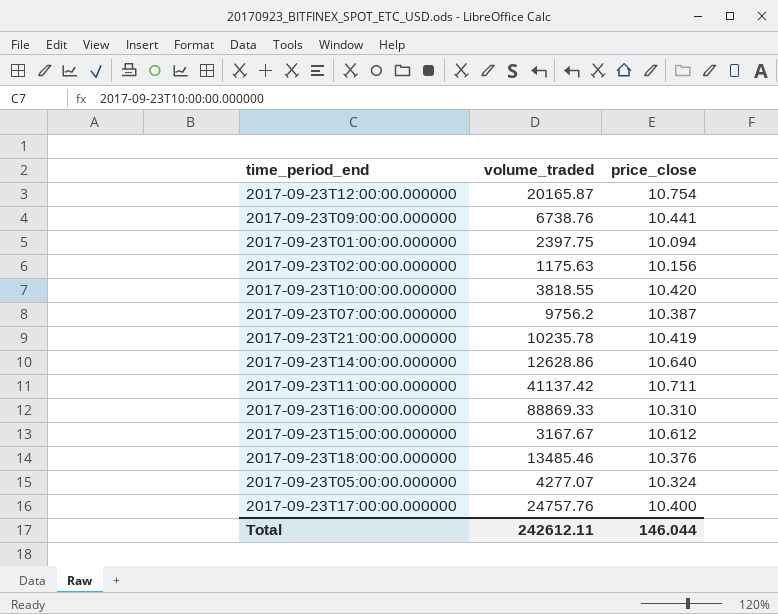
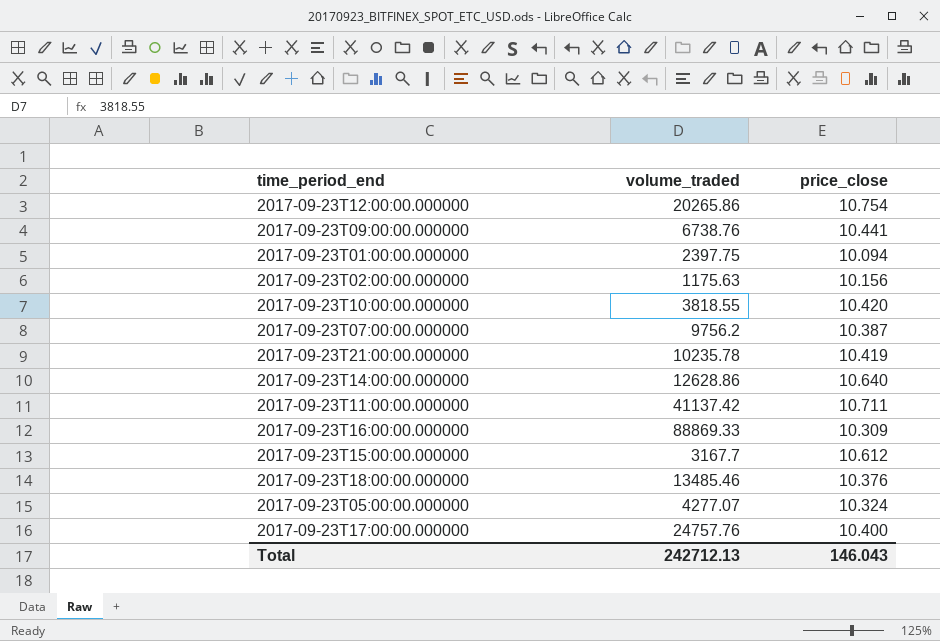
2017-09-23T12:00:00.000000 | volume_traded: 20165.87 -> 20265.86
2017-09-23T16:00:00.000000 | price_close: 10.310 -> 10.309
2017-09-23T15:00:00.000000 | volume_traded: 3167.67 -> 3167.7
Total | volume_traded: 242612.11 -> 242712.13
Total | price_close: 146.044 -> 146.043

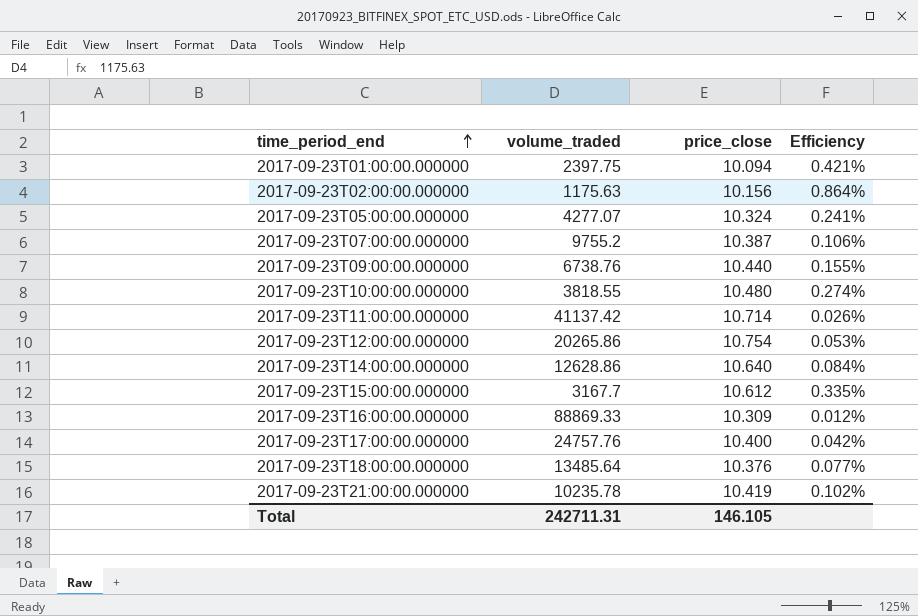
row order: none -> time_period_end ascending
column Efficiency | formula: none -> [price_close] / [volume_traded]
2017-09-23T07:00:00.000000 | volume_traded: 9756.2 -> 9755.2
2017-09-23T09:00:00.000000 | price_close: 10.441 -> 10.440
2017-09-23T10:00:00.000000 | price_close: 10.420 -> 10.480
2017-09-23T11:00:00.000000 | price_close: 10.711 -> 10.714
2017-09-23T18:00:00.000000 | volume_traded: 13485.46 -> 13485.64
Total | volume_traded: 242712.13 -> 242711.31
Total | price_close: 146.043 -> 146.105

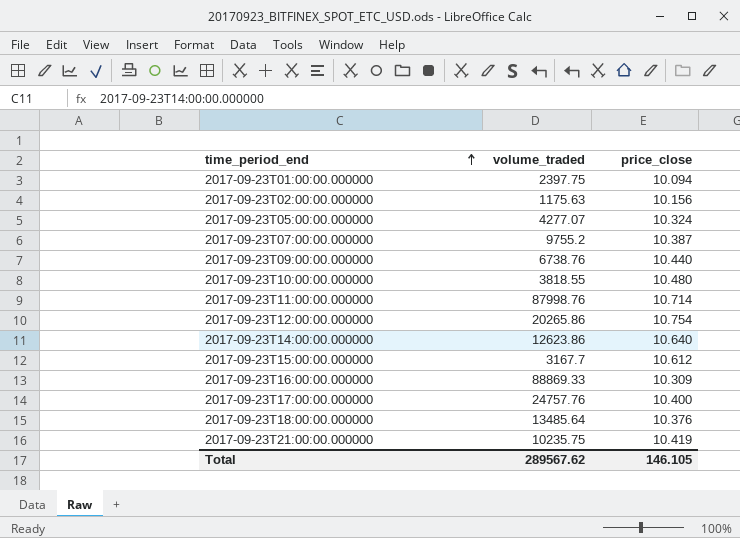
column Efficiency | formula: [price_close] / [volume_traded] -> none
2017-09-23T11:00:00.000000 | volume_traded: 41137.42 -> 87998.76
2017-09-23T14:00:00.000000 | volume_traded: 12628.86 -> 12623.86
2017-09-23T21:00:00.000000 | volume_traded: 10235.78 -> 10235.75
Total | volume_traded: 242711.31 -> 289567.62

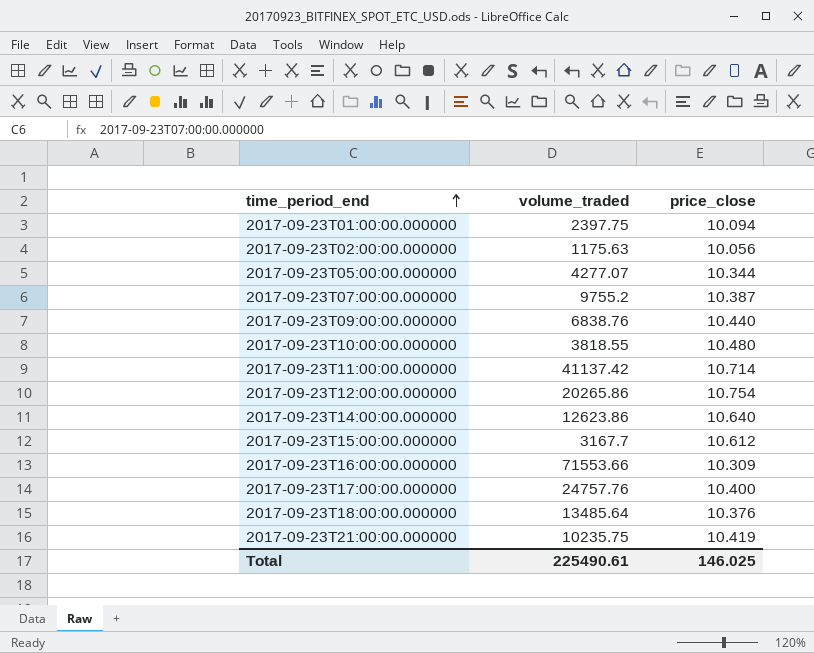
2017-09-23T02:00:00.000000 | price_close: 10.156 -> 10.056
2017-09-23T05:00:00.000000 | price_close: 10.324 -> 10.344
2017-09-23T09:00:00.000000 | volume_traded: 6738.76 -> 6838.76
2017-09-23T11:00:00.000000 | volume_traded: 87998.76 -> 41137.42
2017-09-23T16:00:00.000000 | volume_traded: 88869.33 -> 71553.66
Total | volume_traded: 289567.62 -> 225490.61
Total | price_close: 146.105 -> 146.025

